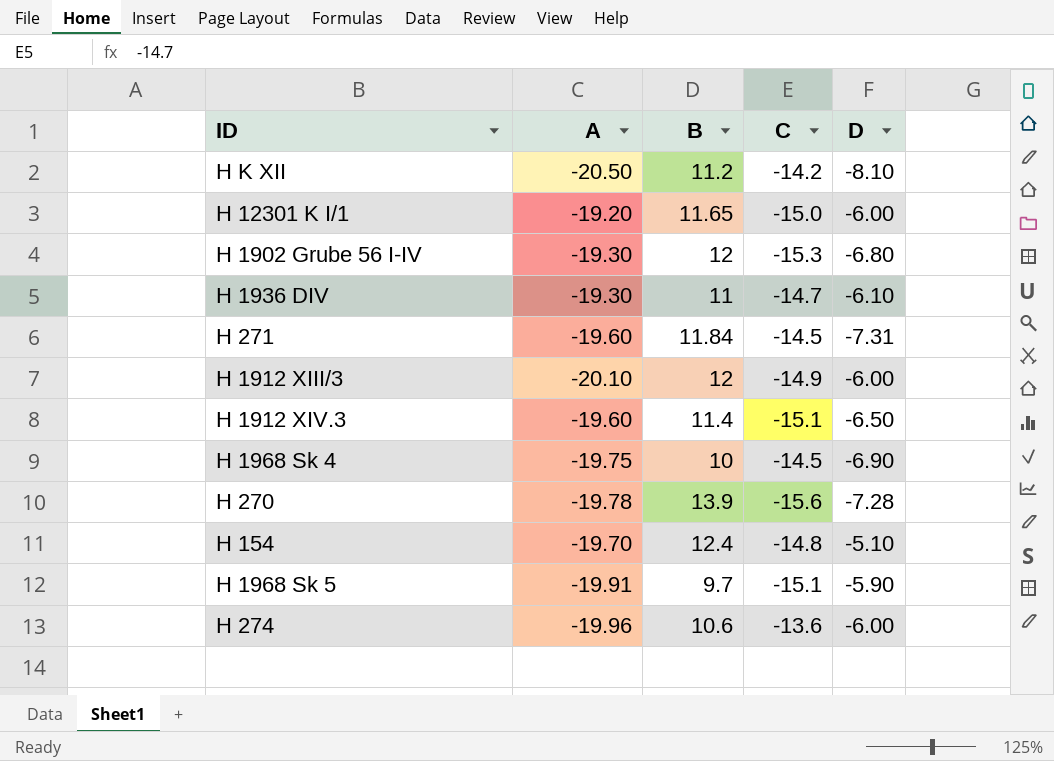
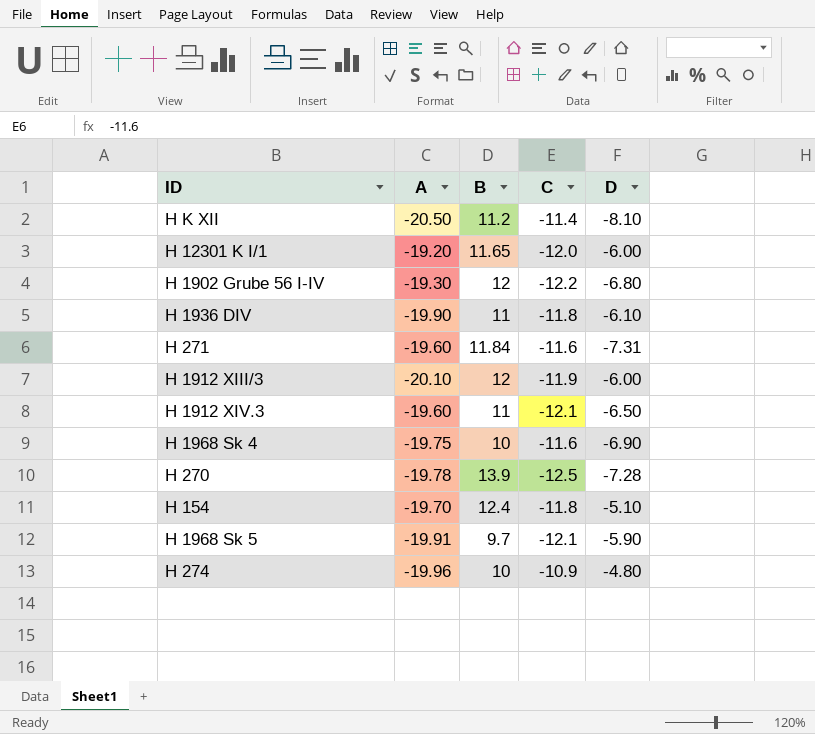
H K XII | C: -14.2 -> -11.4
H 12301 K I/1 | C: -15.0 -> -12.0
H 1902 Grube 56 I-IV | C: -15.3 -> -12.2
H 1936 DIV | A: -19.30 -> -19.90
H 1936 DIV | C: -14.7 -> -11.8
H 271 | C: -14.5 -> -11.6
H 1912 XIII/3 | C: -14.9 -> -11.9
H 1912 XIV.3 | B: 11.4 -> 11
H 1912 XIV.3 | C: -15.1 -> -12.1
H 1968 Sk 4 | C: -14.5 -> -11.6
H 270 | C: -15.6 -> -12.5
H 154 | C: -14.8 -> -11.8
H 1968 Sk 5 | C: -15.1 -> -12.1
H 274 | B: 10.6 -> 10
H 274 | C: -13.6 -> -10.9
H 274 | D: -6.00 -> -4.80

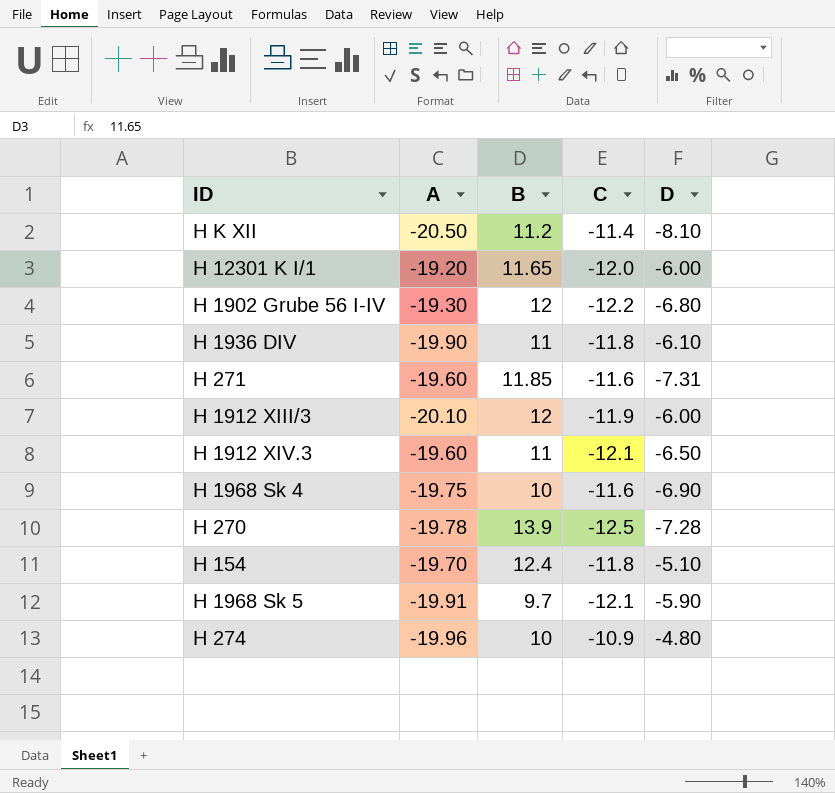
H 271 | B: 11.84 -> 11.85

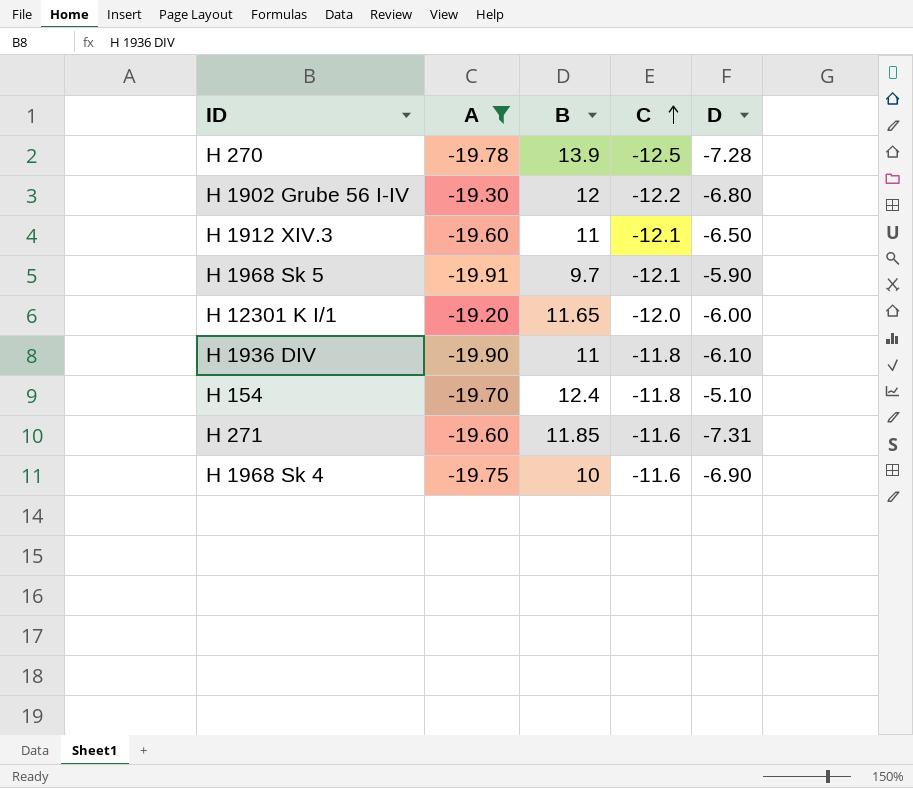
filter: none -> A >= -19.91
row order: none -> C ascending

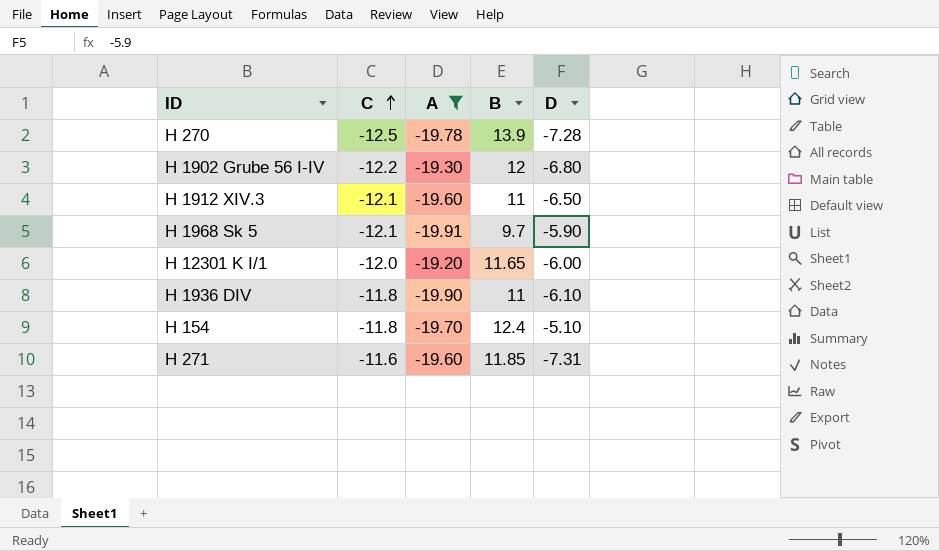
column C | position: 4 -> 2
row H 1968 Sk 4: -19.75 | 10 | -11.6 | -6.90 -> none

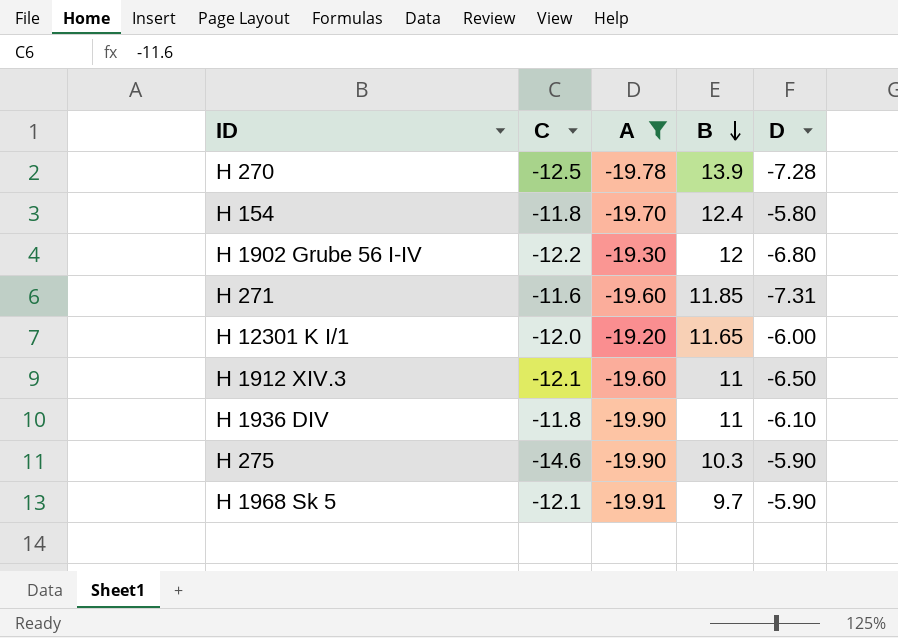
row order: C ascending -> B descending
H 154 | D: -5.10 -> -5.80
row H 275: none -> -14.6 | -19.90 | 10.3 | -5.90

